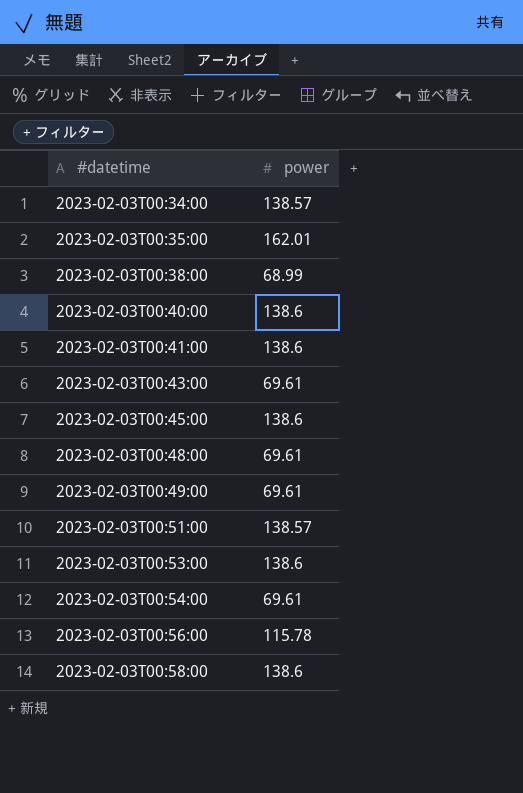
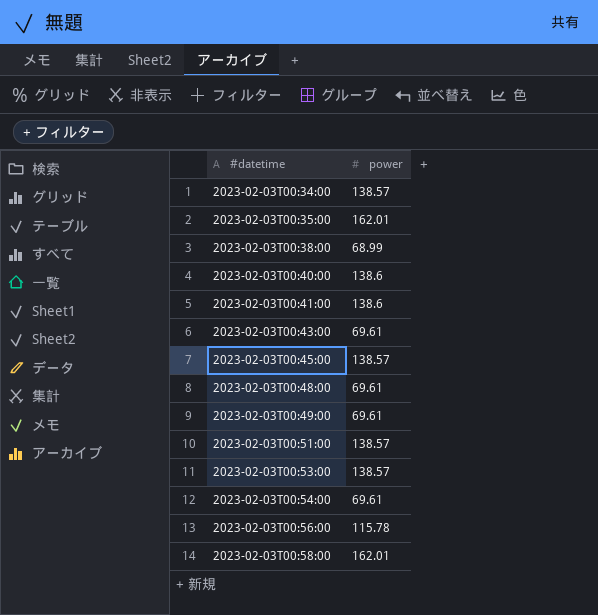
2023-02-03T00:45:00 | power: 138.6 -> 138.57
2023-02-03T00:53:00 | power: 138.6 -> 138.57
2023-02-03T00:58:00 | power: 138.6 -> 162.01

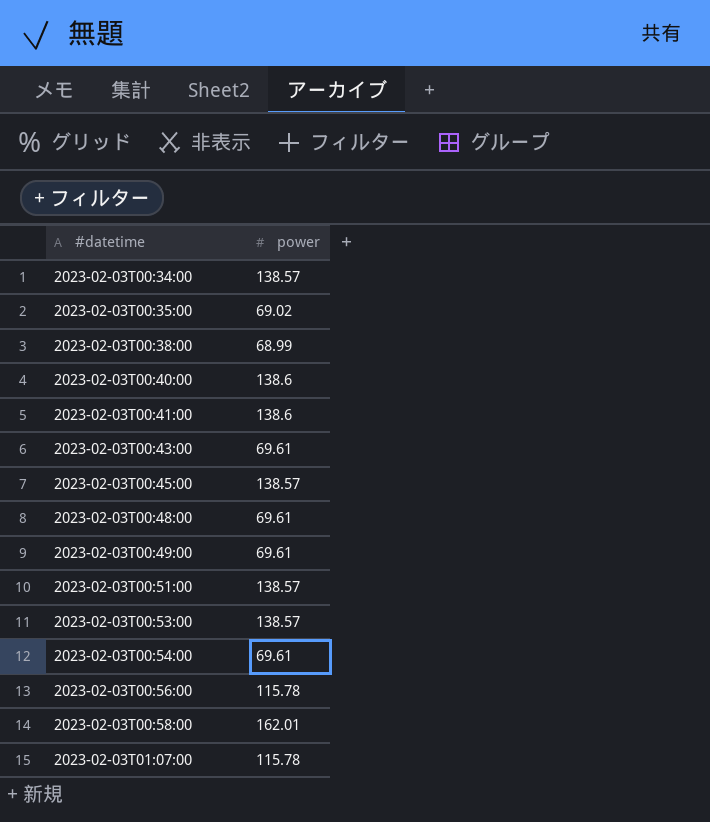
2023-02-03T00:35:00 | power: 162.01 -> 69.02
row 2023-02-03T01:07:00: none -> 115.78

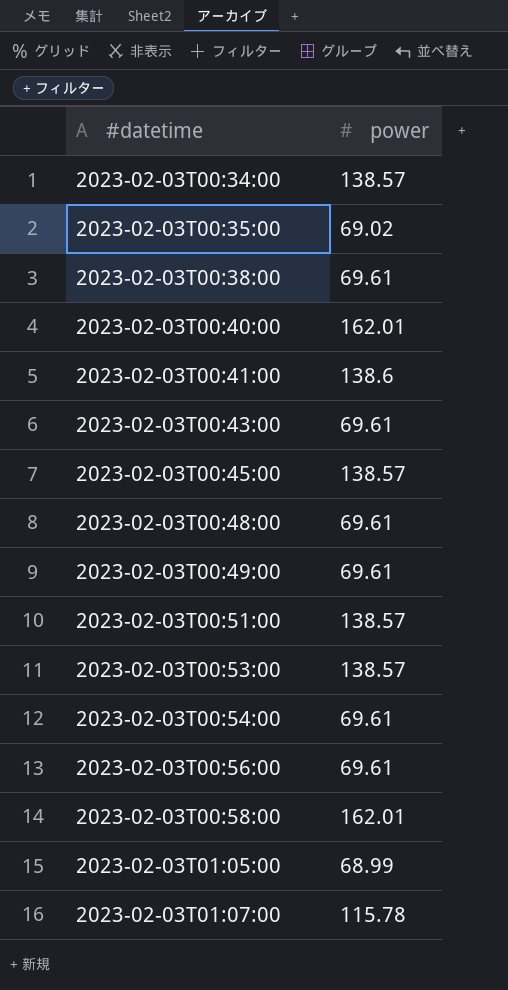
2023-02-03T00:38:00 | power: 68.99 -> 69.61
2023-02-03T00:40:00 | power: 138.6 -> 162.01
2023-02-03T00:56:00 | power: 115.78 -> 69.61
row 2023-02-03T01:05:00: none -> 68.99

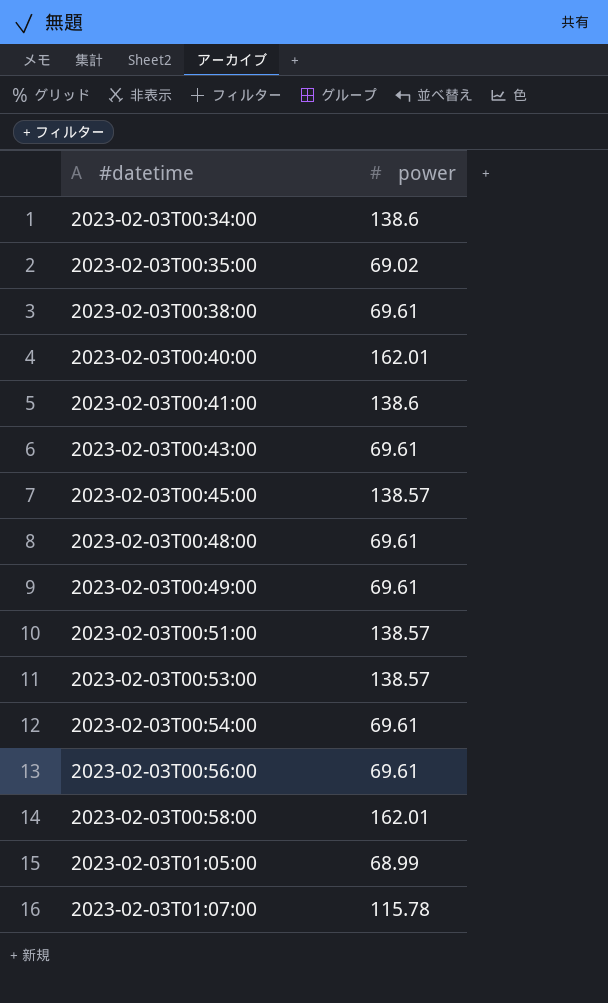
2023-02-03T00:34:00 | power: 138.57 -> 138.6

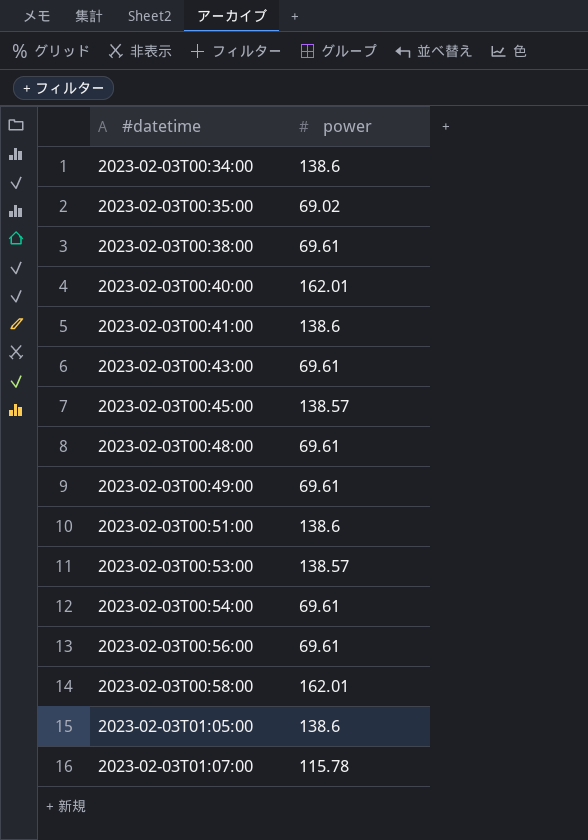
2023-02-03T00:51:00 | power: 138.57 -> 138.6
2023-02-03T01:05:00 | power: 68.99 -> 138.6

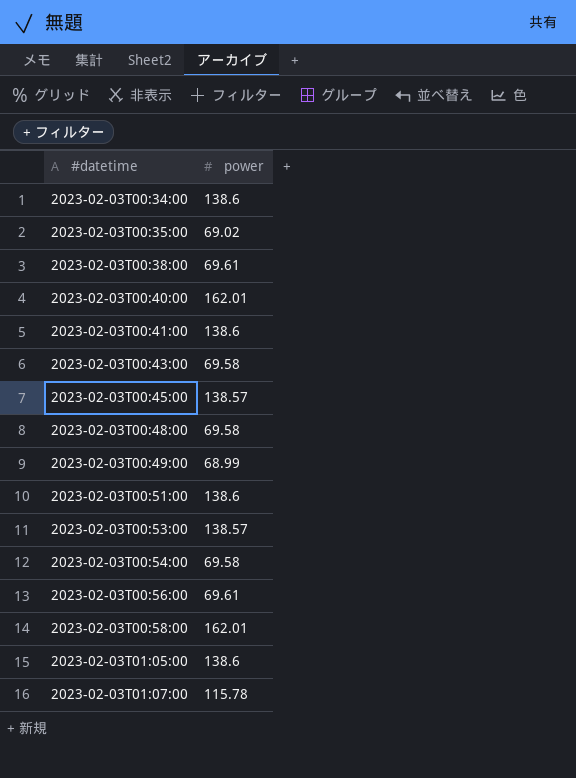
2023-02-03T00:43:00 | power: 69.61 -> 69.58
2023-02-03T00:48:00 | power: 69.61 -> 69.58
2023-02-03T00:49:00 | power: 69.61 -> 68.99
2023-02-03T00:54:00 | power: 69.61 -> 69.58

